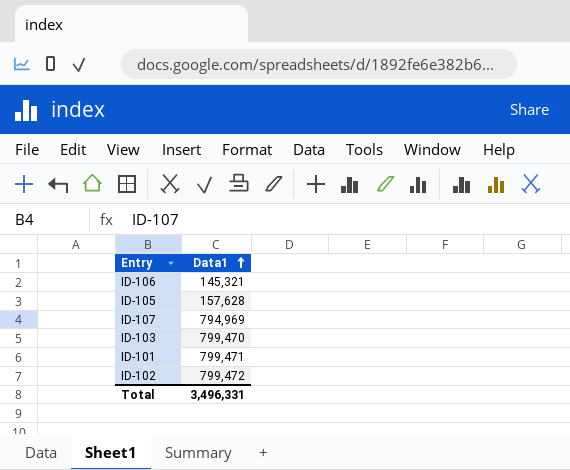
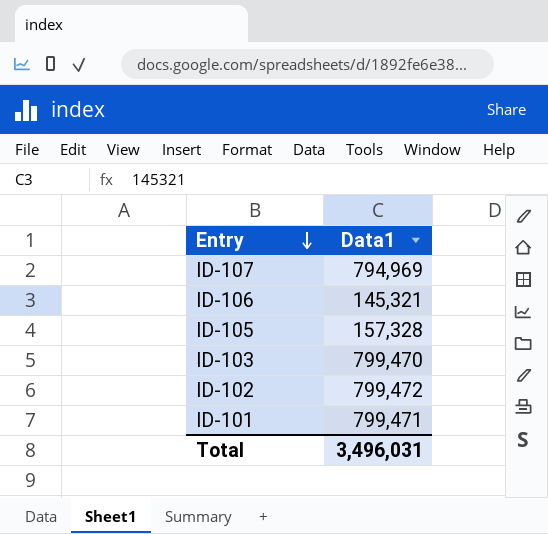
row order: Data1 ascending -> Entry descending
ID-105 | Data1: 157,628 -> 157,328
Total | Data1: 3,496,331 -> 3,496,031

